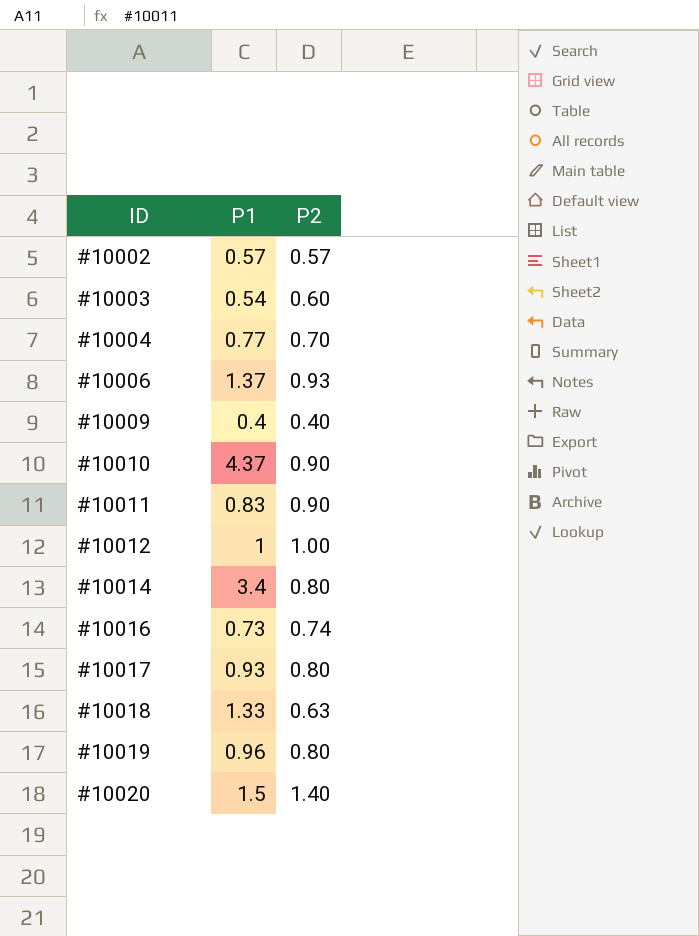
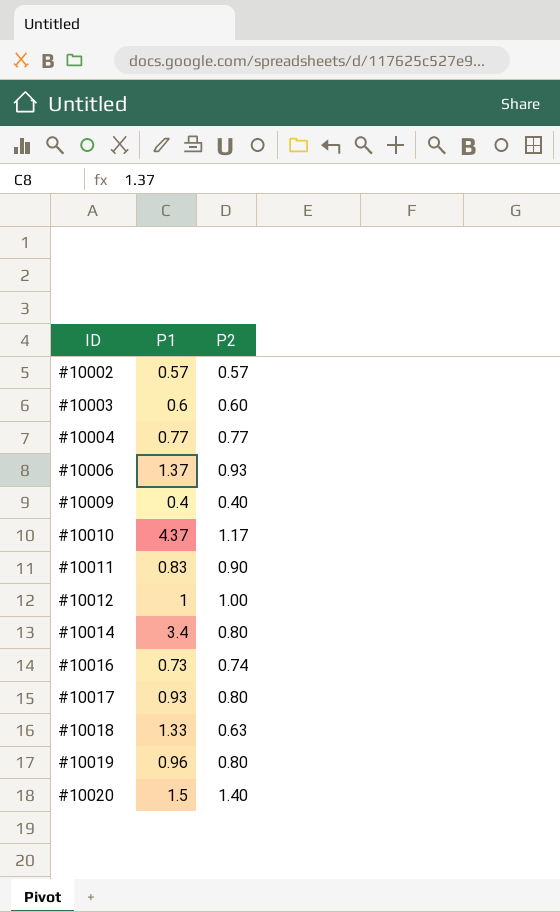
#10003 | P1: 0.54 -> 0.6
#10004 | P2: 0.70 -> 0.77
#10010 | P2: 0.90 -> 1.17

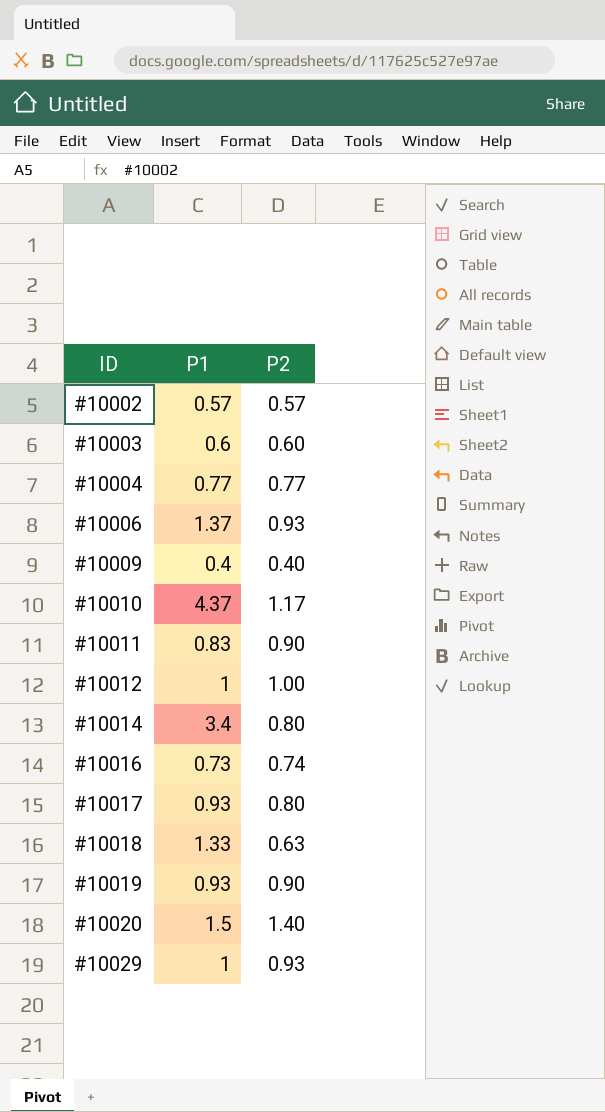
#10019 | P1: 0.96 -> 0.93
#10019 | P2: 0.80 -> 0.90
row #10029: none -> 1 | 0.93

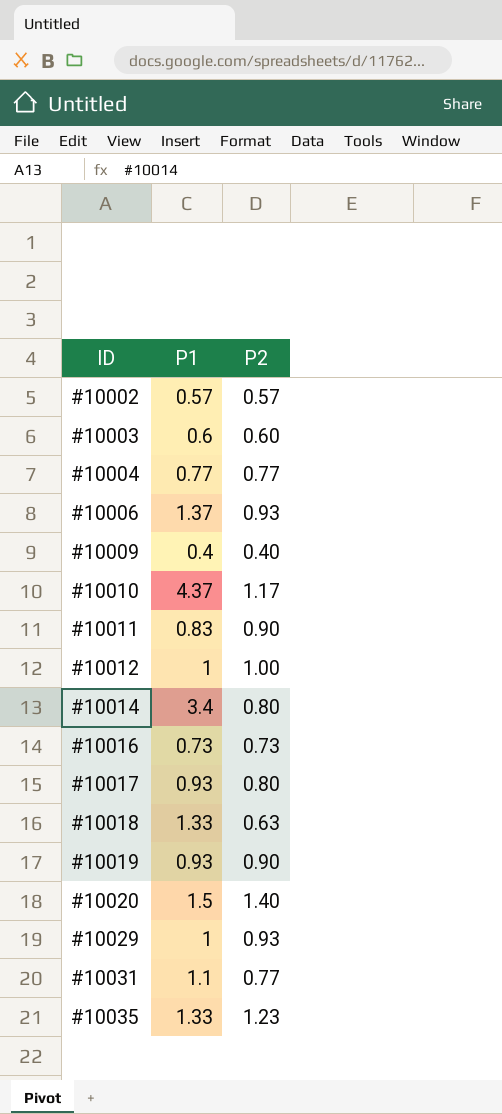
#10016 | P2: 0.74 -> 0.73
row #10031: none -> 1.1 | 0.77
row #10035: none -> 1.33 | 1.23

